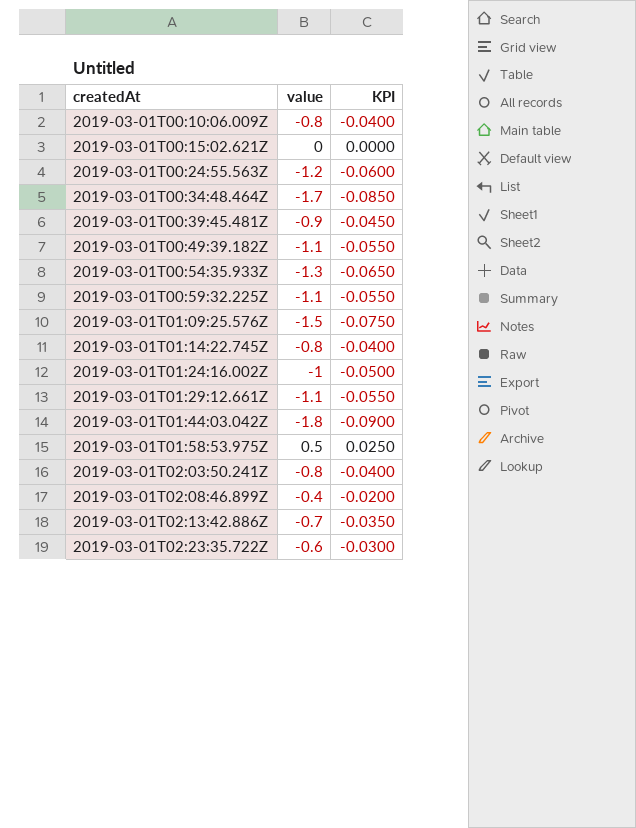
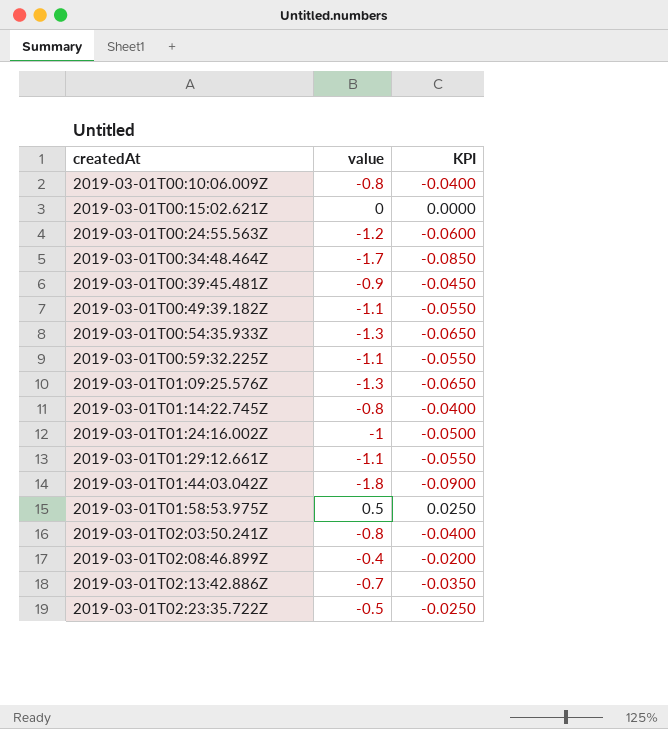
2019-03-01T01:09:25.576Z | value: -1.5 -> -1.3
2019-03-01T01:09:25.576Z | KPI: -0.0750 -> -0.0650
2019-03-01T02:23:35.722Z | value: -0.6 -> -0.5
2019-03-01T02:23:35.722Z | KPI: -0.0300 -> -0.0250

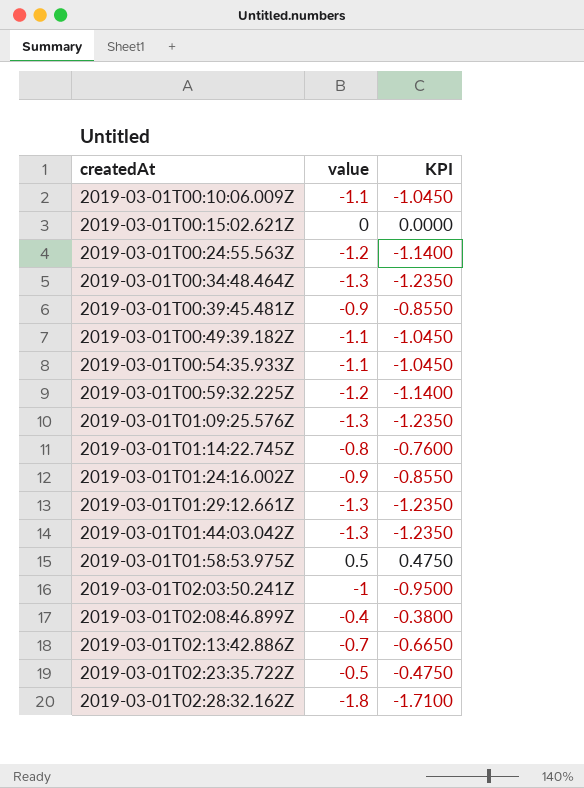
column KPI | formula: [value] * 0.05 -> [value] * 0.95
2019-03-01T00:10:06.009Z | value: -0.8 -> -1.1
2019-03-01T00:34:48.464Z | value: -1.7 -> -1.3
2019-03-01T00:54:35.933Z | value: -1.3 -> -1.1
2019-03-01T00:59:32.225Z | value: -1.1 -> -1.2
2019-03-01T01:24:16.002Z | value: -1 -> -0.9
2019-03-01T01:29:12.661Z | value: -1.1 -> -1.3
2019-03-01T01:44:03.042Z | value: -1.8 -> -1.3
2019-03-01T02:03:50.241Z | value: -0.8 -> -1
row 2019-03-01T02:28:32.162Z: none -> -1.8 | -1.7100

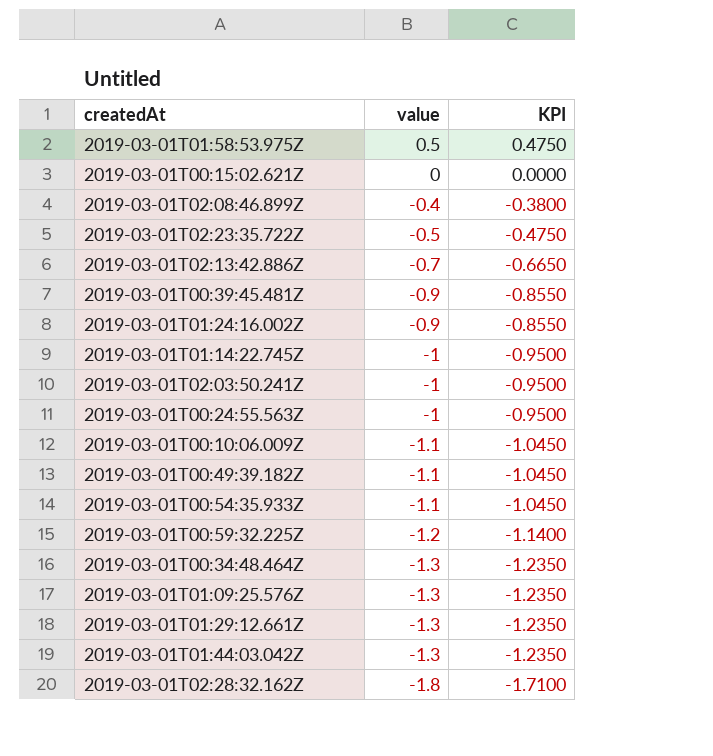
row order: createdAt ascending -> value descending
2019-03-01T01:14:22.745Z | value: -0.8 -> -1
2019-03-01T01:14:22.745Z | KPI: -0.7600 -> -0.9500
2019-03-01T00:24:55.563Z | value: -1.2 -> -1
2019-03-01T00:24:55.563Z | KPI: -1.1400 -> -0.9500

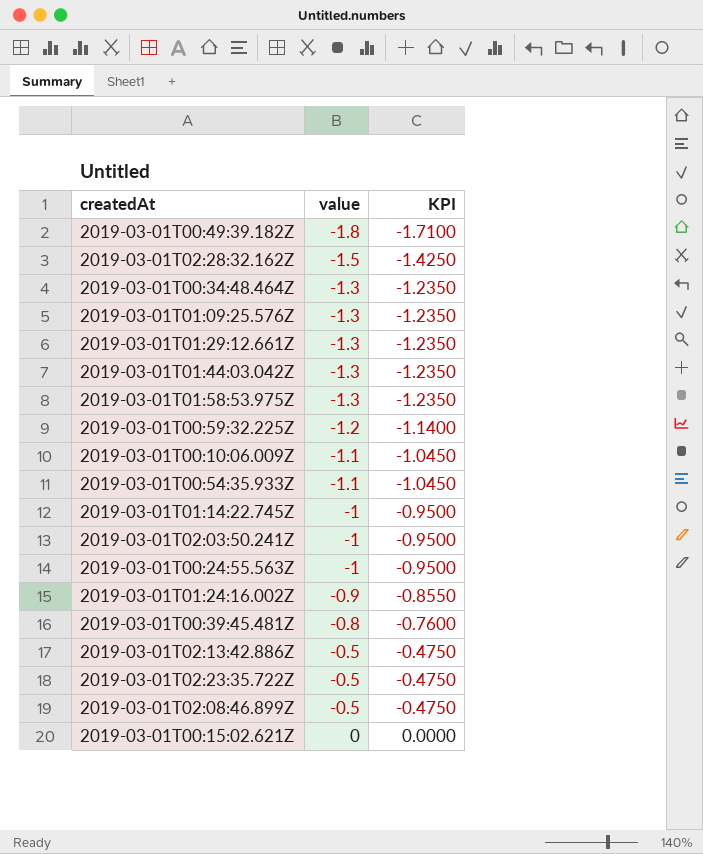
row order: value descending -> value ascending
2019-03-01T00:49:39.182Z | value: -1.1 -> -1.8
2019-03-01T00:49:39.182Z | KPI: -1.0450 -> -1.7100
2019-03-01T02:28:32.162Z | value: -1.8 -> -1.5
2019-03-01T02:28:32.162Z | KPI: -1.7100 -> -1.4250
2019-03-01T01:58:53.975Z | value: 0.5 -> -1.3
2019-03-01T01:58:53.975Z | KPI: 0.4750 -> -1.2350
2019-03-01T00:39:45.481Z | value: -0.9 -> -0.8
2019-03-01T00:39:45.481Z | KPI: -0.8550 -> -0.7600
2019-03-01T02:13:42.886Z | value: -0.7 -> -0.5
2019-03-01T02:13:42.886Z | KPI: -0.6650 -> -0.4750
2019-03-01T02:08:46.899Z | value: -0.4 -> -0.5
2019-03-01T02:08:46.899Z | KPI: -0.3800 -> -0.4750

